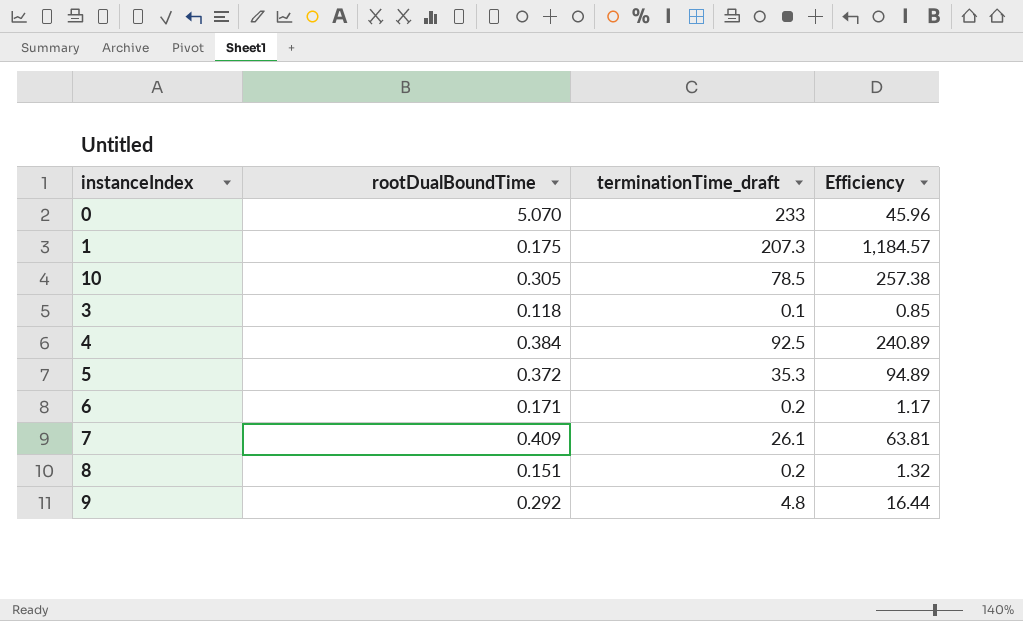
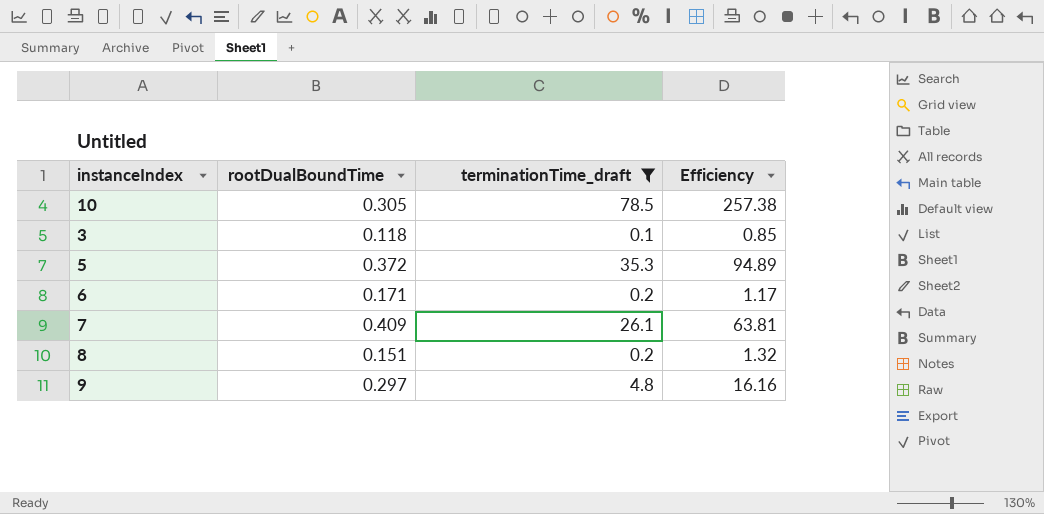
filter: none -> terminationTime_draft <= 78.5
9 | rootDualBoundTime: 0.292 -> 0.297
9 | Efficiency: 16.44 -> 16.16

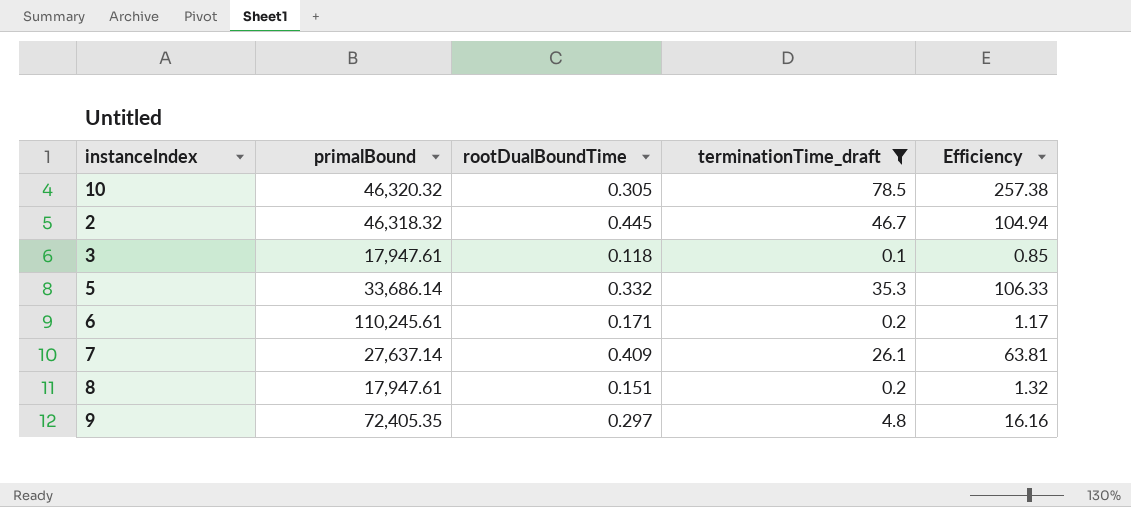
column primalBound | position: none -> 2
row 2: none -> 46,318.32 | 0.445 | 46.7 | 104.94
5 | rootDualBoundTime: 0.372 -> 0.332
5 | Efficiency: 94.89 -> 106.33

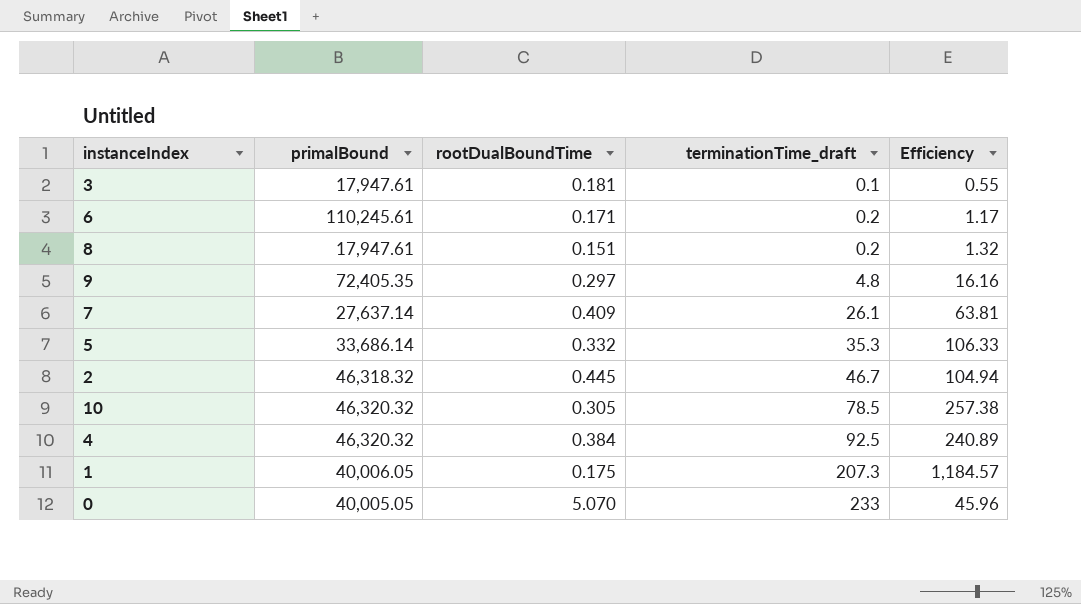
filter: terminationTime_draft <= 78.5 -> none
row order: none -> terminationTime_draft ascending
3 | rootDualBoundTime: 0.118 -> 0.181
3 | Efficiency: 0.85 -> 0.55

